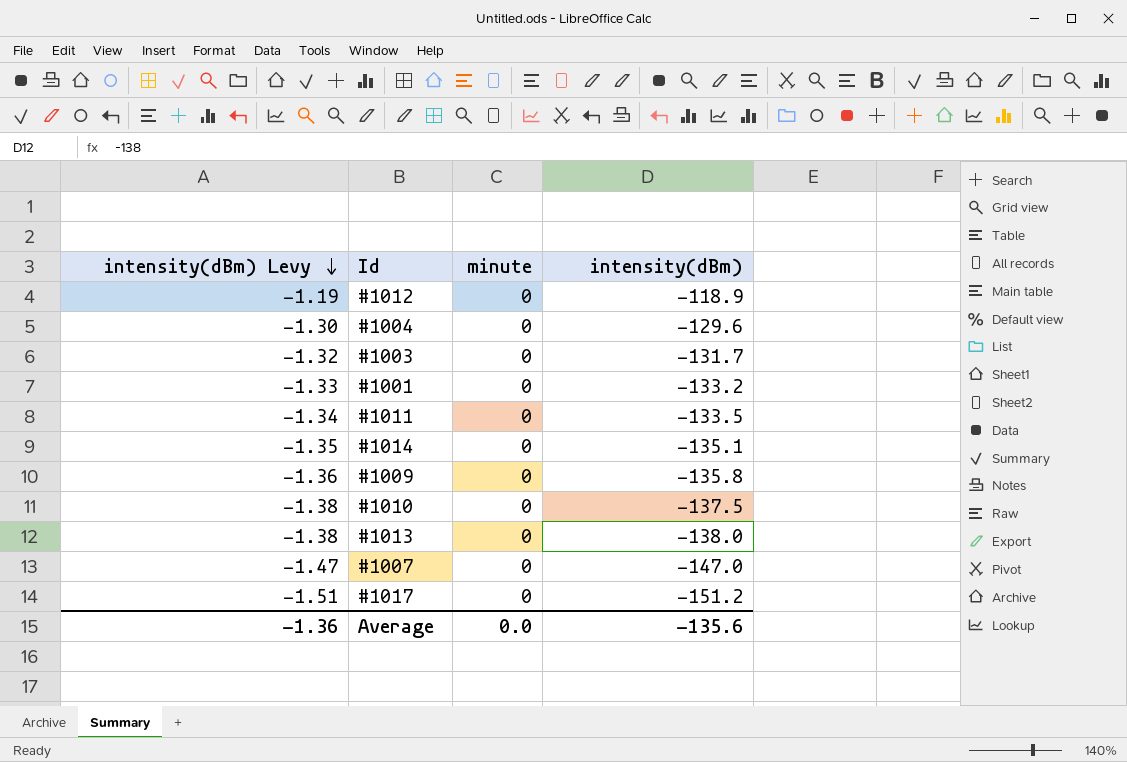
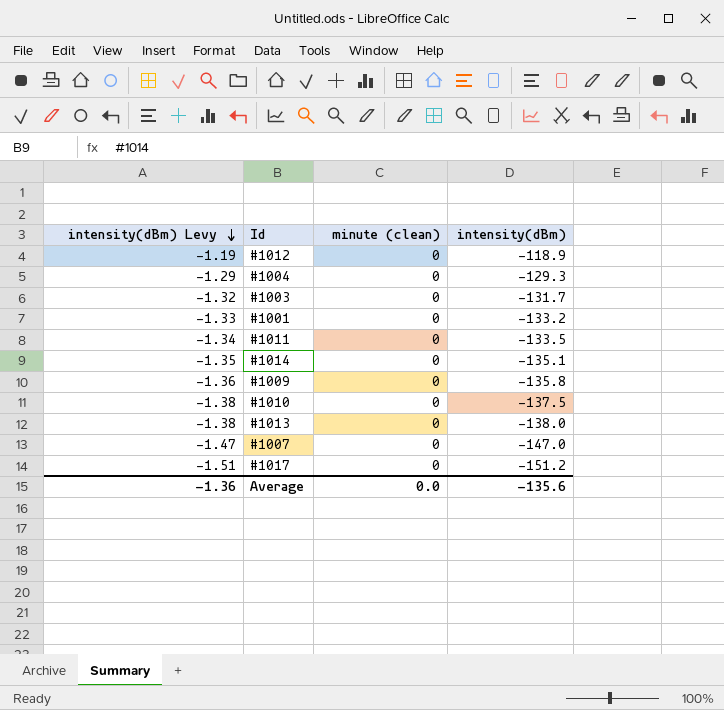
column name: minute -> minute (clean)
#1004 | intensity(dBm) Levy: -1.30 -> -1.29
#1004 | intensity(dBm): -129.6 -> -129.3

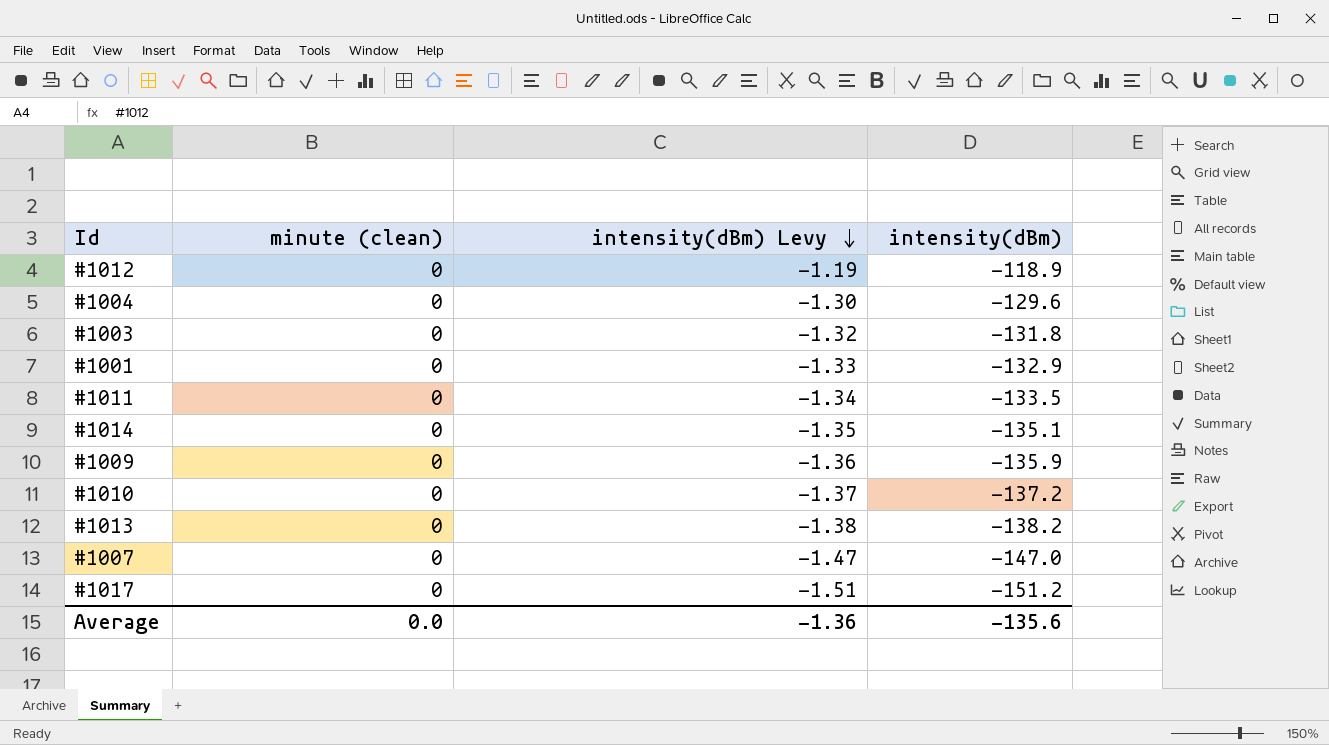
column intensity(dBm) Levy | position: 1 -> 3
#1004 | intensity(dBm) Levy: -1.29 -> -1.30
#1004 | intensity(dBm): -129.3 -> -129.6
#1003 | intensity(dBm): -131.7 -> -131.8
#1001 | intensity(dBm): -133.2 -> -132.9
#1009 | intensity(dBm): -135.8 -> -135.9
#1010 | intensity(dBm) Levy: -1.38 -> -1.37
#1010 | intensity(dBm): -137.5 -> -137.2
#1013 | intensity(dBm): -138.0 -> -138.2

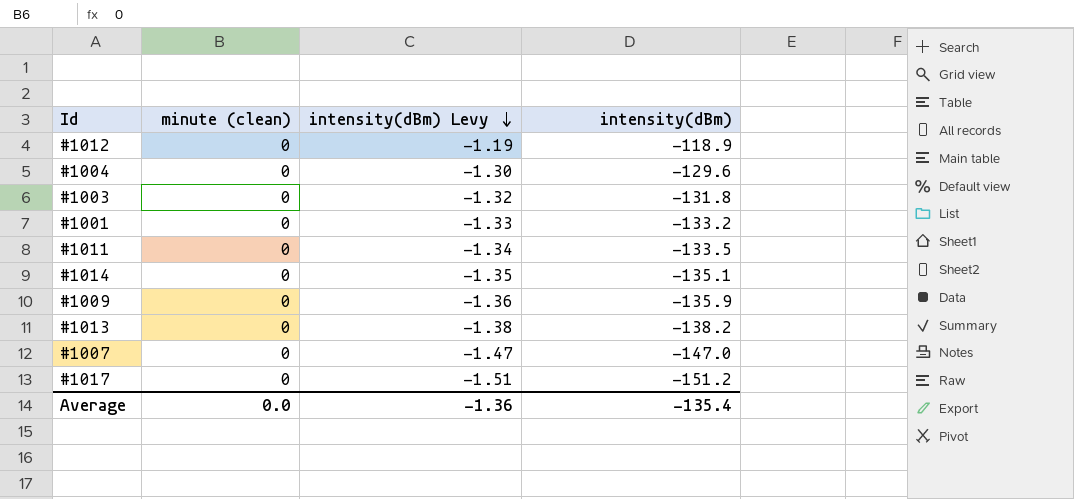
row #1010: 0 | -1.37 | -137.2 -> none
#1001 | intensity(dBm): -132.9 -> -133.2
Average | intensity(dBm): -135.6 -> -135.4

